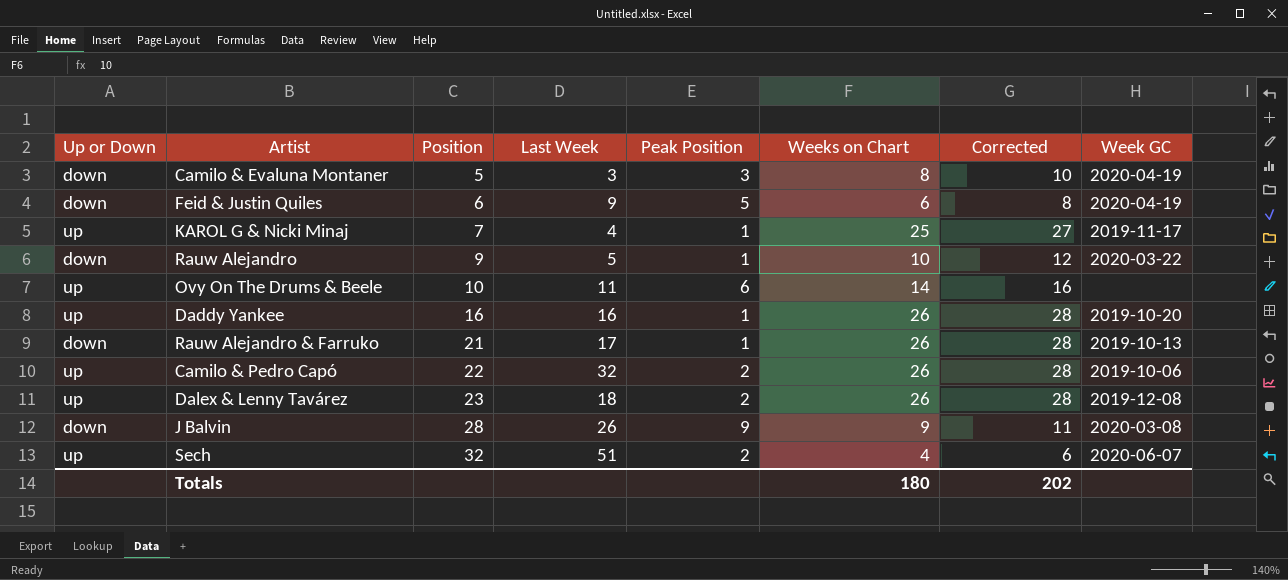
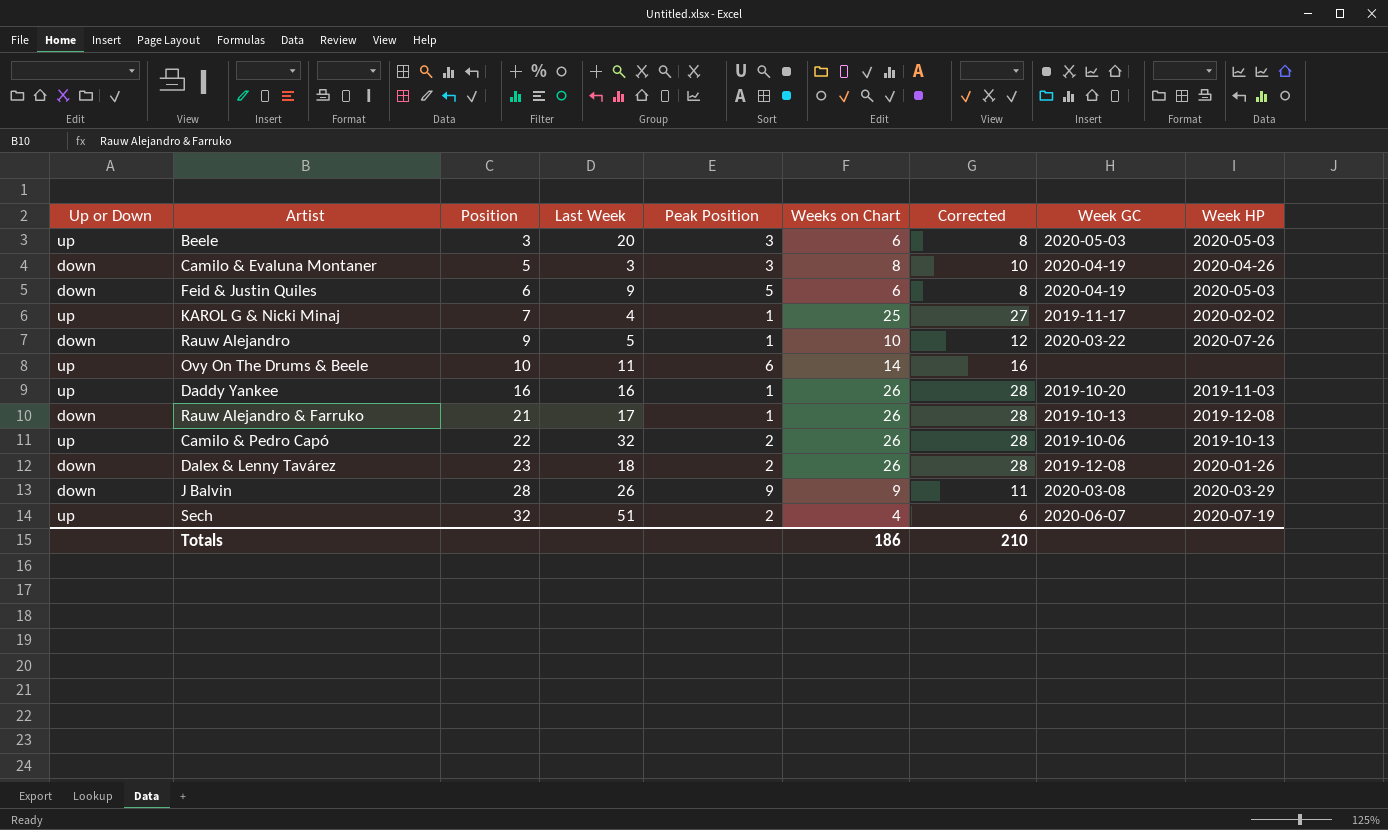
column Week HP | position: none -> 9
row Beele: none -> up | 3 | 20 | 3 | 6 | 8 | 2020-05-03 | 2020-05-03
Dalex & Lenny Tavárez | Up or Down: up -> down
Totals | Weeks on Chart: 180 -> 186
Totals | Corrected: 202 -> 210

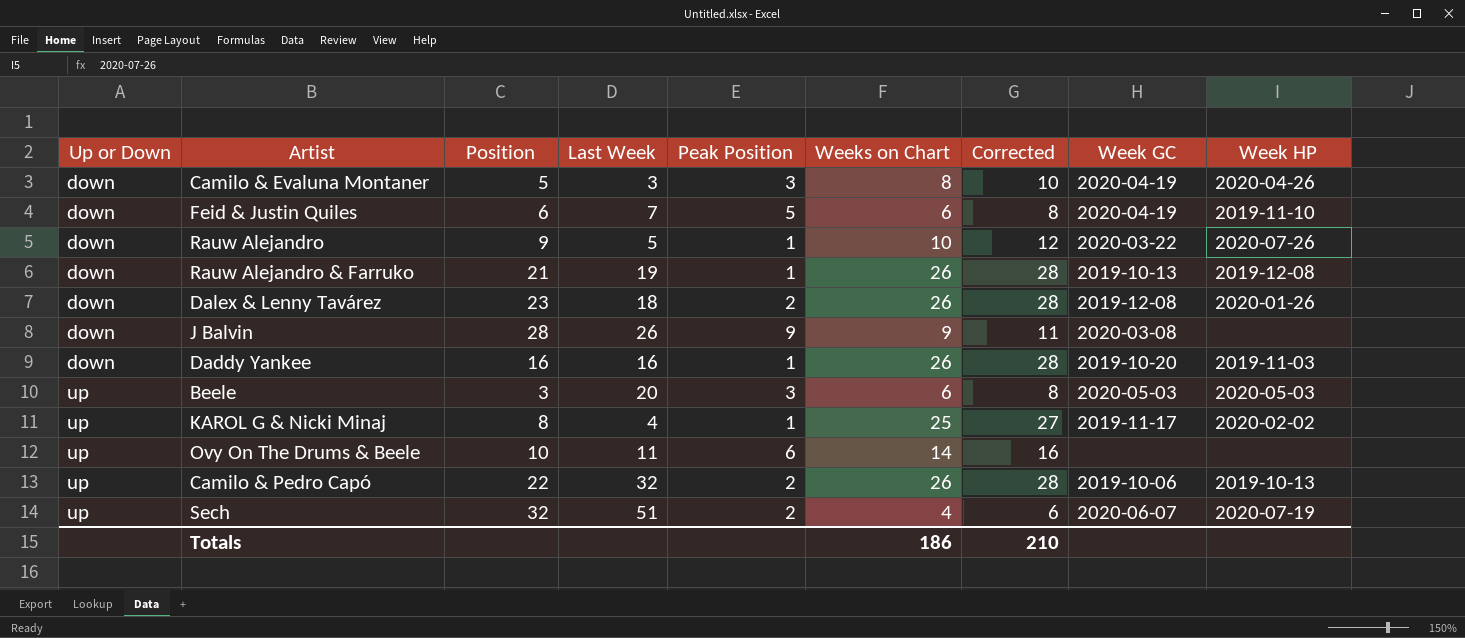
row order: Position ascending -> Up or Down ascending
Feid & Justin Quiles | Last Week: 9 -> 7
Feid & Justin Quiles | Week HP: 2020-05-03 -> 2019-11-10
Rauw Alejandro & Farruko | Last Week: 17 -> 19
J Balvin | Week HP: 2020-03-29 -> none
Daddy Yankee | Up or Down: up -> down
KAROL G & Nicki Minaj | Position: 7 -> 8

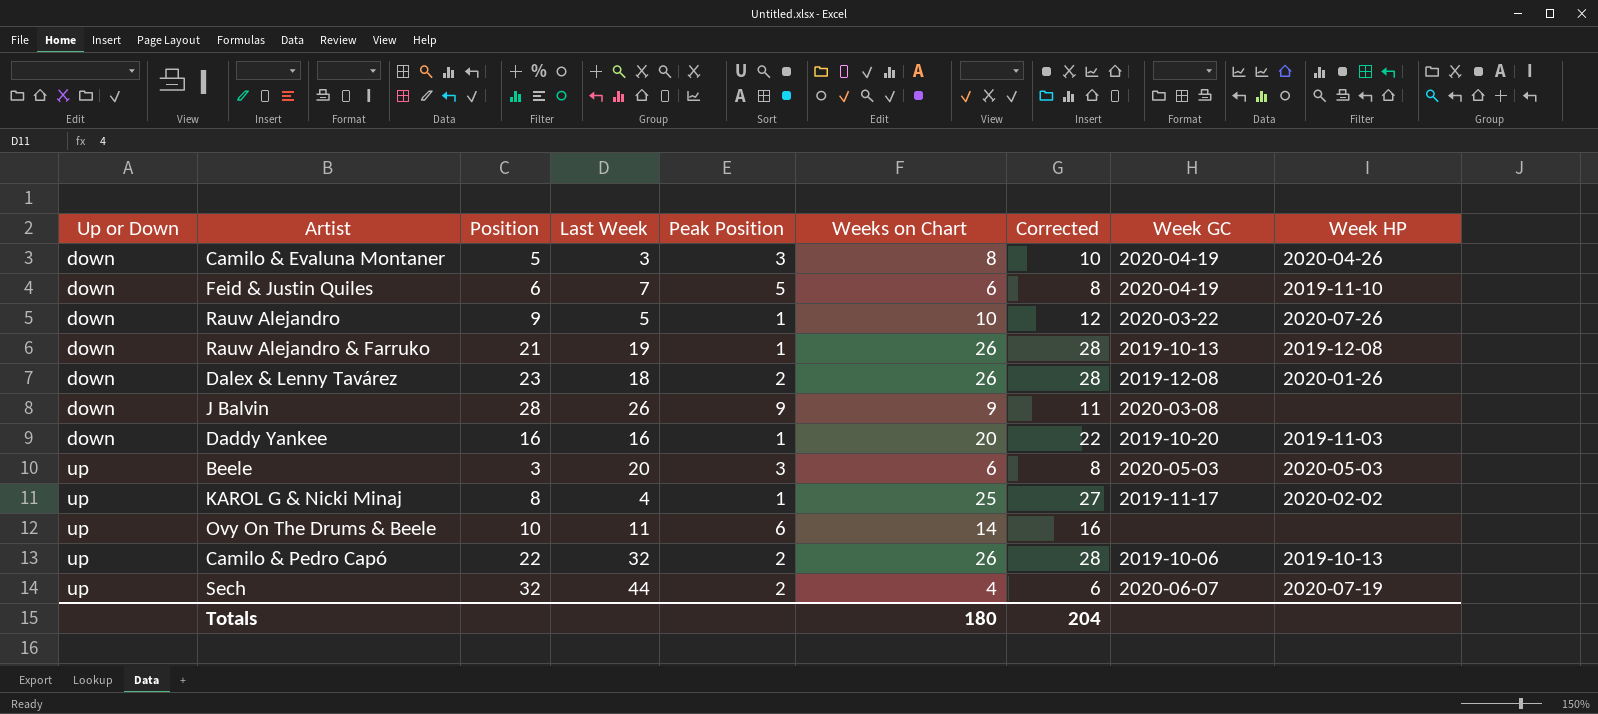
Daddy Yankee | Weeks on Chart: 26 -> 20
Daddy Yankee | Corrected: 28 -> 22
Sech | Last Week: 51 -> 44
Totals | Weeks on Chart: 186 -> 180
Totals | Corrected: 210 -> 204

